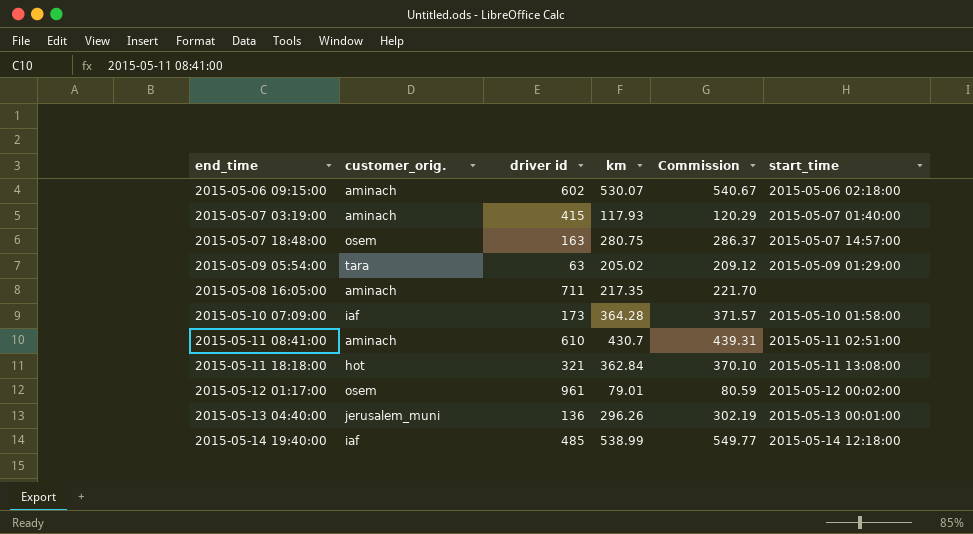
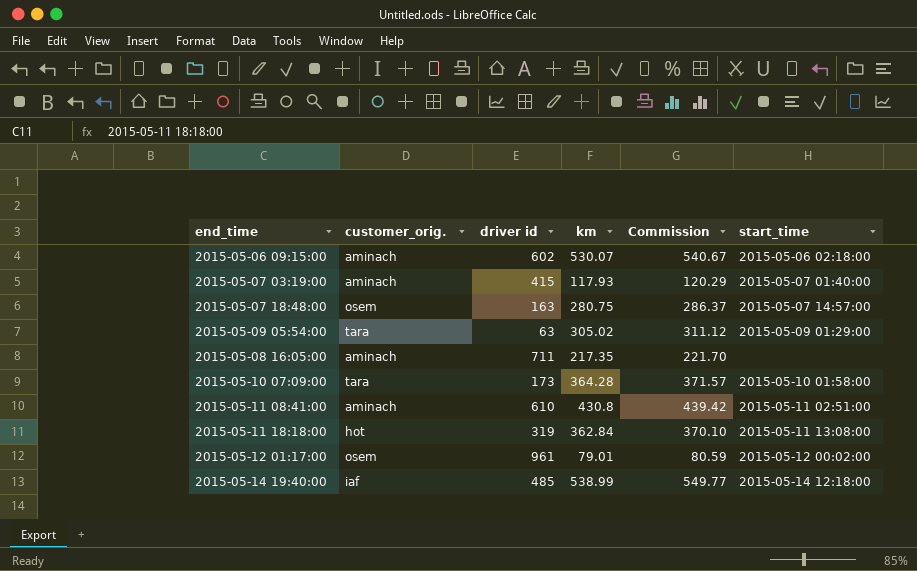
row 2015-05-13 04:40:00: jerusalem_muni | 136 | 296.26 | 302.19 | 2015-05-13 00:01:00 -> none
2015-05-09 05:54:00 | km: 205.02 -> 305.02
2015-05-09 05:54:00 | Commission: 209.12 -> 311.12
2015-05-10 07:09:00 | customer_orig.: iaf -> tara
2015-05-11 08:41:00 | km: 430.7 -> 430.8
2015-05-11 08:41:00 | Commission: 439.31 -> 439.42
2015-05-11 18:18:00 | driver id: 321 -> 319

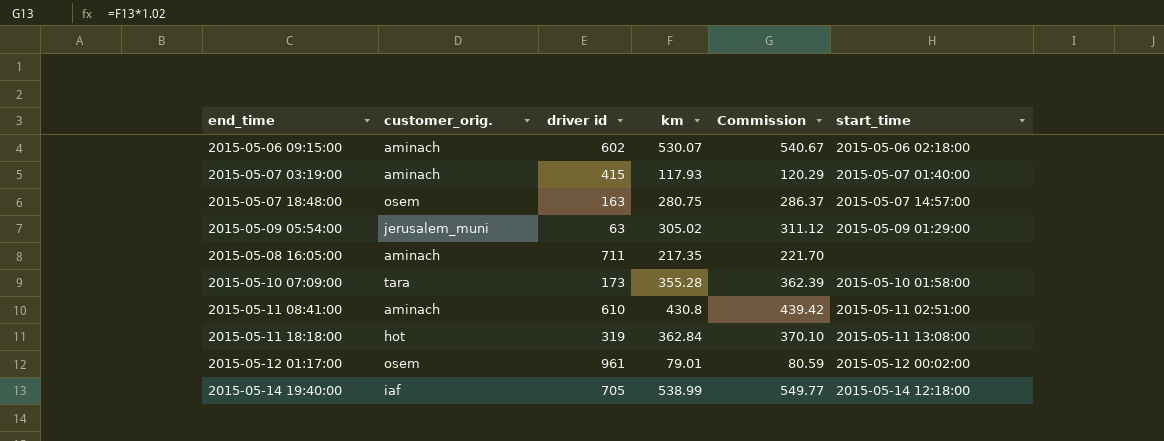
2015-05-09 05:54:00 | customer_orig.: tara -> jerusalem_muni
2015-05-10 07:09:00 | km: 364.28 -> 355.28
2015-05-10 07:09:00 | Commission: 371.57 -> 362.39
2015-05-14 19:40:00 | driver id: 485 -> 705

